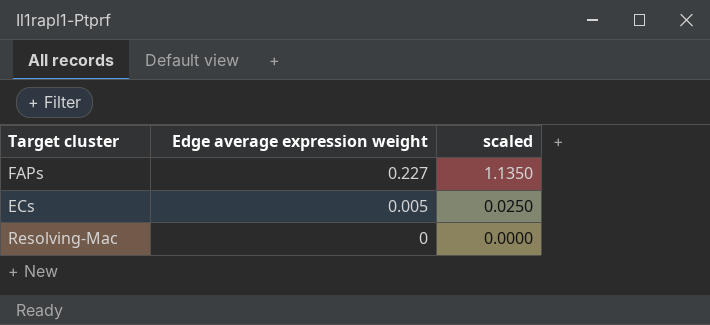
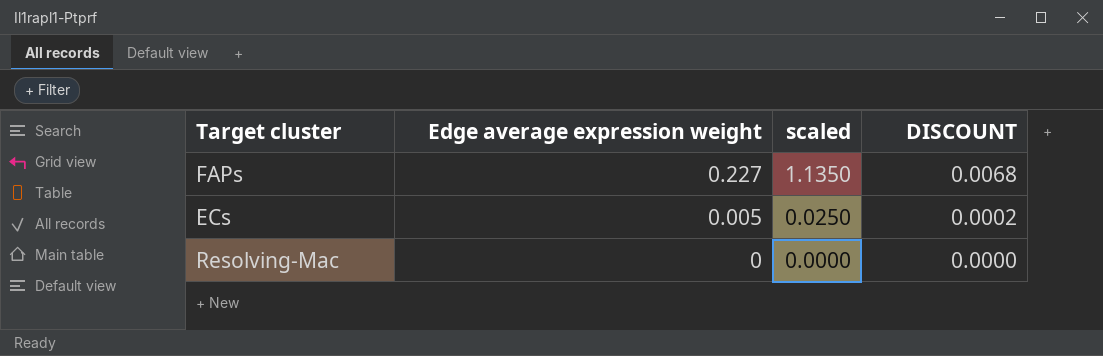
column DISCOUNT | formula: none -> [Edge average expression weight] * 0.03

